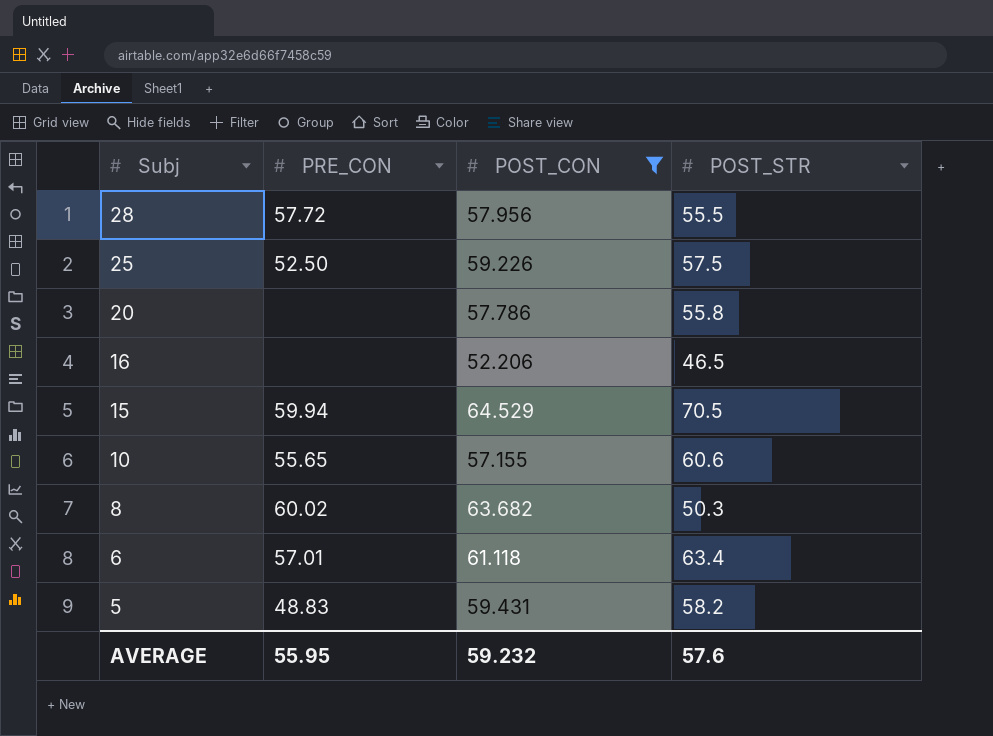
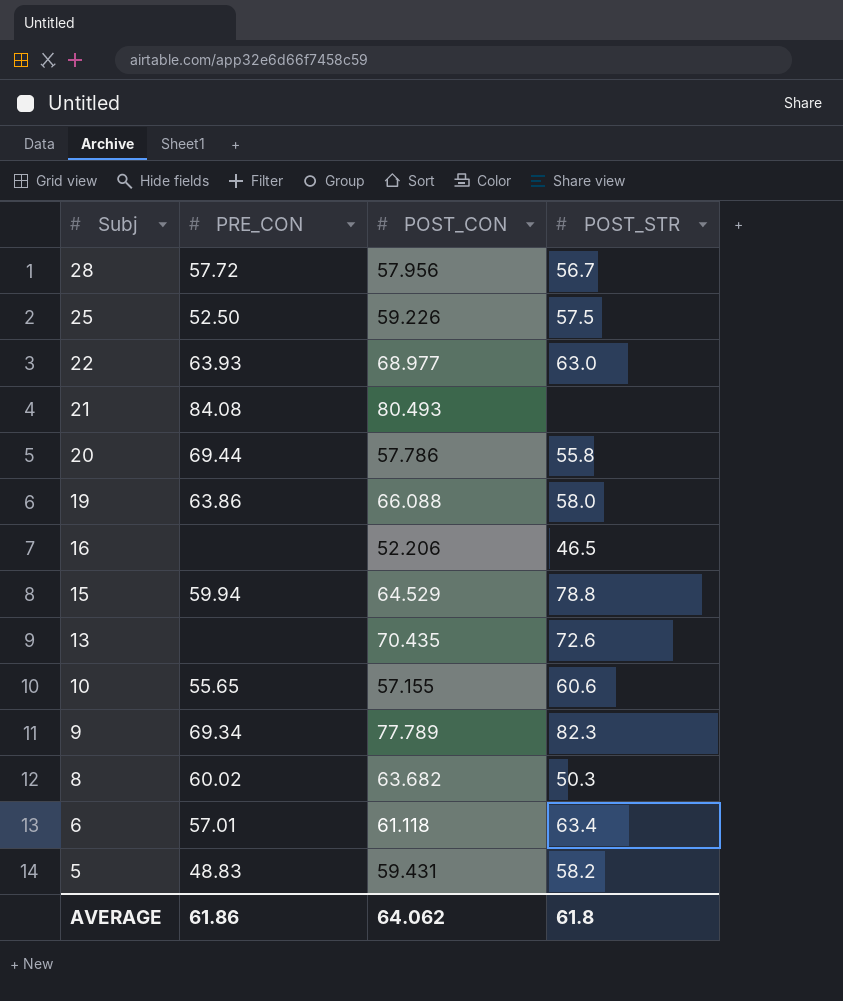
filter: POST_CON <= 64.529 -> none
28 | POST_STR: 55.5 -> 56.7
20 | PRE_CON: none -> 69.44
15 | POST_STR: 70.5 -> 78.8
AVERAGE | PRE_CON: 55.95 -> 61.86
AVERAGE | POST_CON: 59.232 -> 64.062
AVERAGE | POST_STR: 57.6 -> 61.8

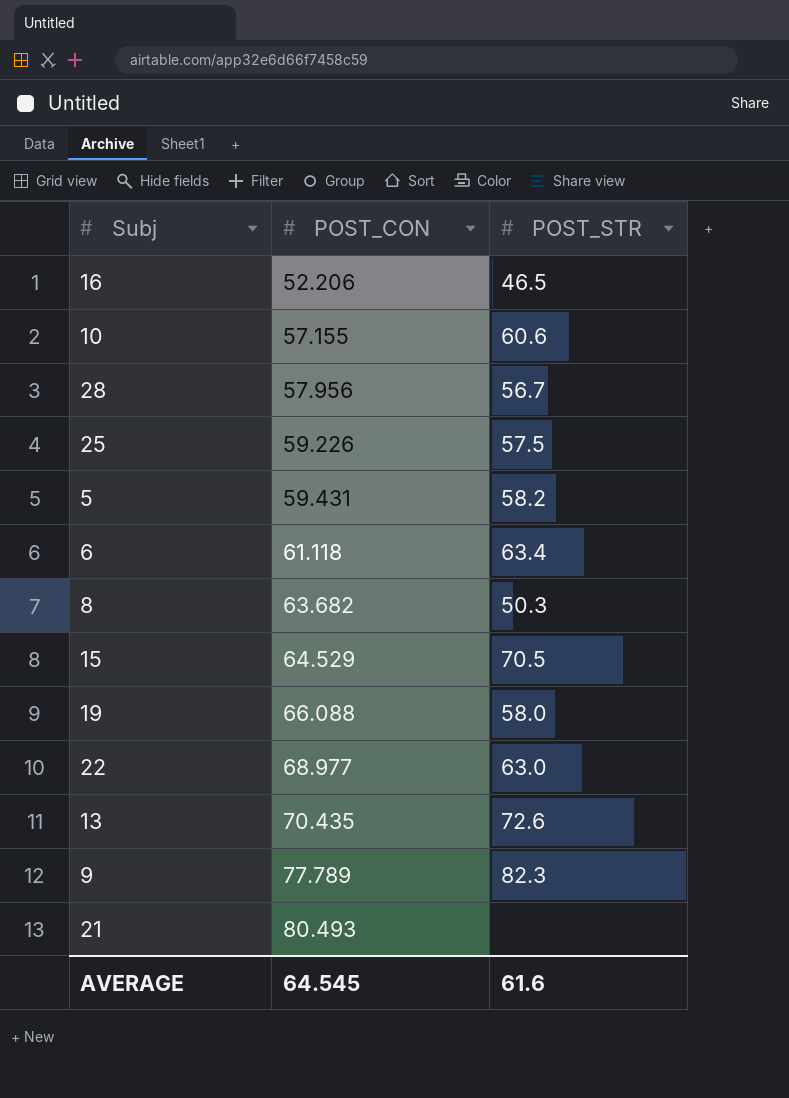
row order: Subj descending -> POST_CON ascending
column PRE_CON | position: 2 -> none
row 20: 69.44 | 57.786 | 55.8 -> none
15 | POST_STR: 78.8 -> 70.5
AVERAGE | POST_CON: 64.062 -> 64.545
AVERAGE | POST_STR: 61.8 -> 61.6

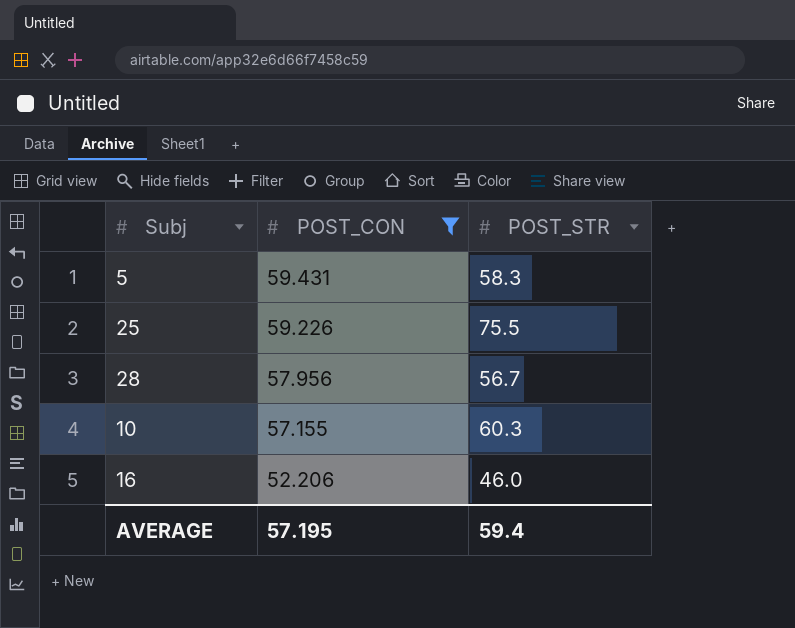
filter: none -> POST_CON <= 59.431
row order: POST_CON ascending -> POST_CON descending
5 | POST_STR: 58.2 -> 58.3
25 | POST_STR: 57.5 -> 75.5
10 | POST_STR: 60.6 -> 60.3
16 | POST_STR: 46.5 -> 46.0
AVERAGE | POST_CON: 64.545 -> 57.195
AVERAGE | POST_STR: 61.6 -> 59.4

